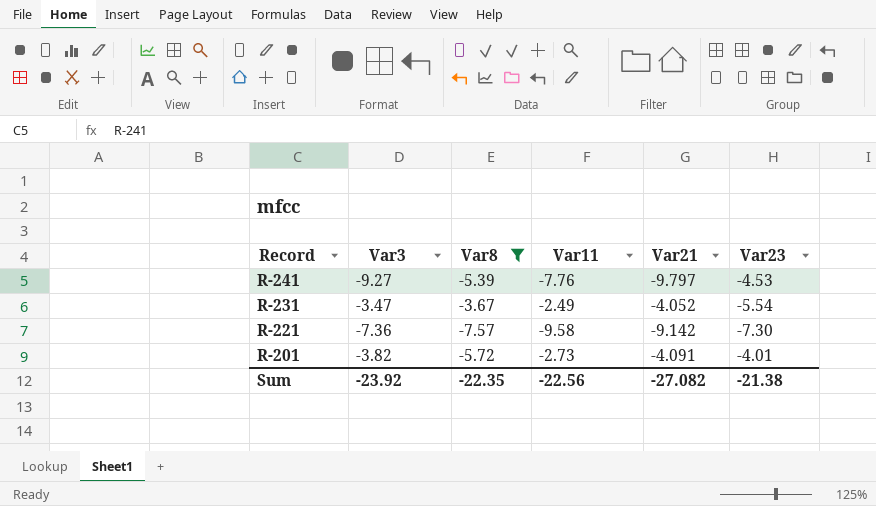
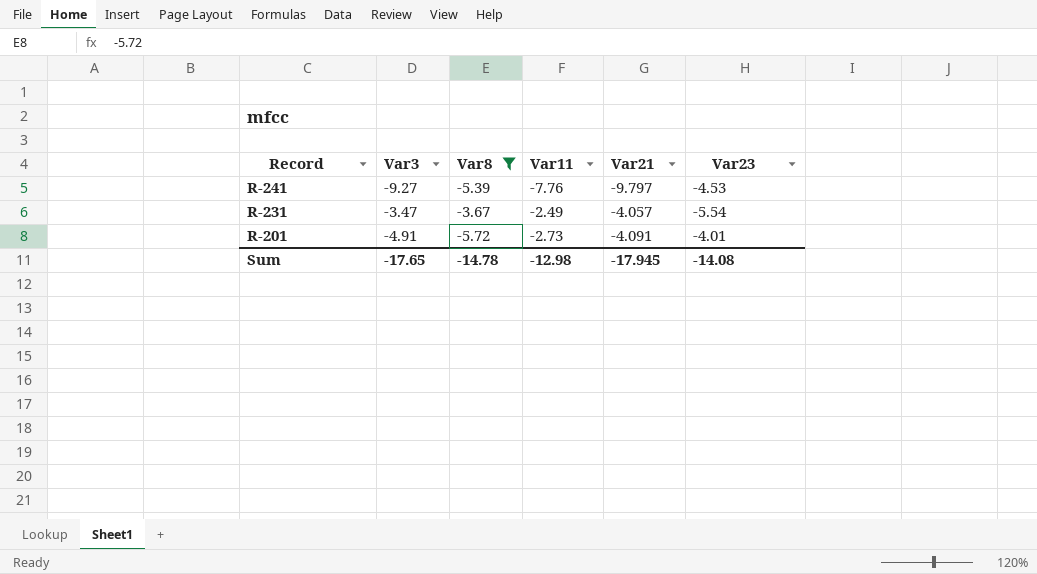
row R-221: -7.36 | -7.57 | -9.58 | -9.142 | -7.30 -> none
R-231 | Var21: -4.052 -> -4.057
R-201 | Var3: -3.82 -> -4.91
Sum | Var3: -23.92 -> -17.65
Sum | Var8: -22.35 -> -14.78
Sum | Var11: -22.56 -> -12.98
Sum | Var21: -27.082 -> -17.945
Sum | Var23: -21.38 -> -14.08

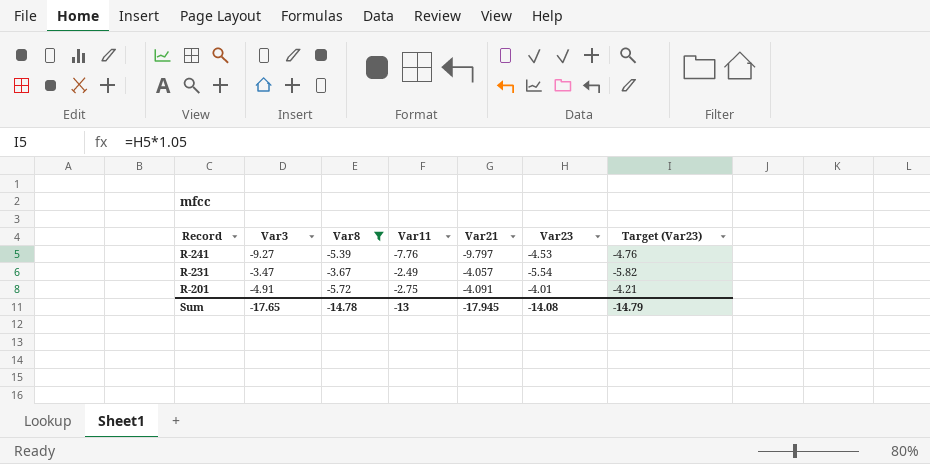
column Target (Var23) | formula: none -> [Var23] * 1.05
R-201 | Var11: -2.73 -> -2.75
Sum | Var11: -12.98 -> -13

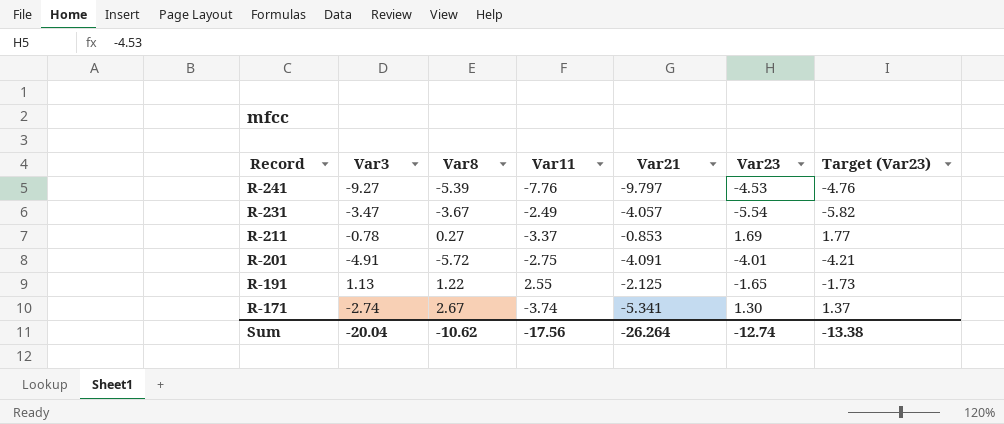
filter: Var8 <= -3.67 -> none
Sum | Var3: -17.65 -> -20.04
Sum | Var8: -14.78 -> -10.62
Sum | Var11: -13 -> -17.56
Sum | Var21: -17.945 -> -26.264
Sum | Var23: -14.08 -> -12.74
Sum | Target (Var23): -14.79 -> -13.38

